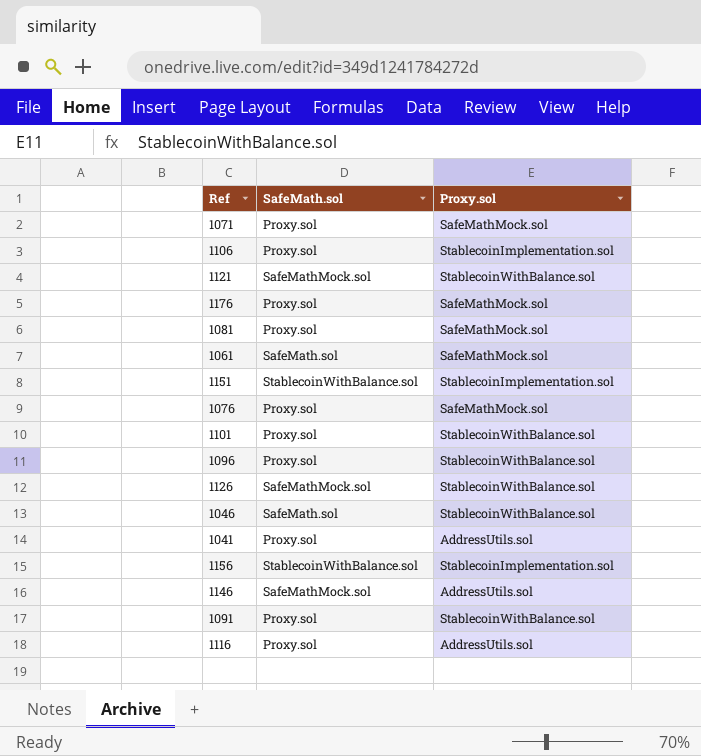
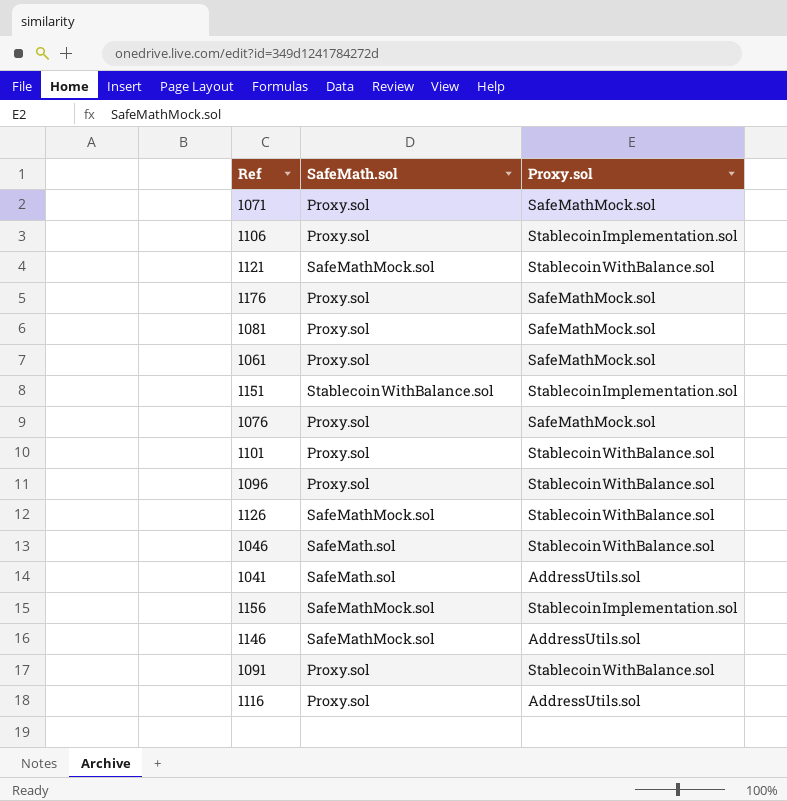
1061 | SafeMath.sol: SafeMath.sol -> Proxy.sol
1041 | SafeMath.sol: Proxy.sol -> SafeMath.sol
1156 | SafeMath.sol: StablecoinWithBalance.sol -> SafeMathMock.sol

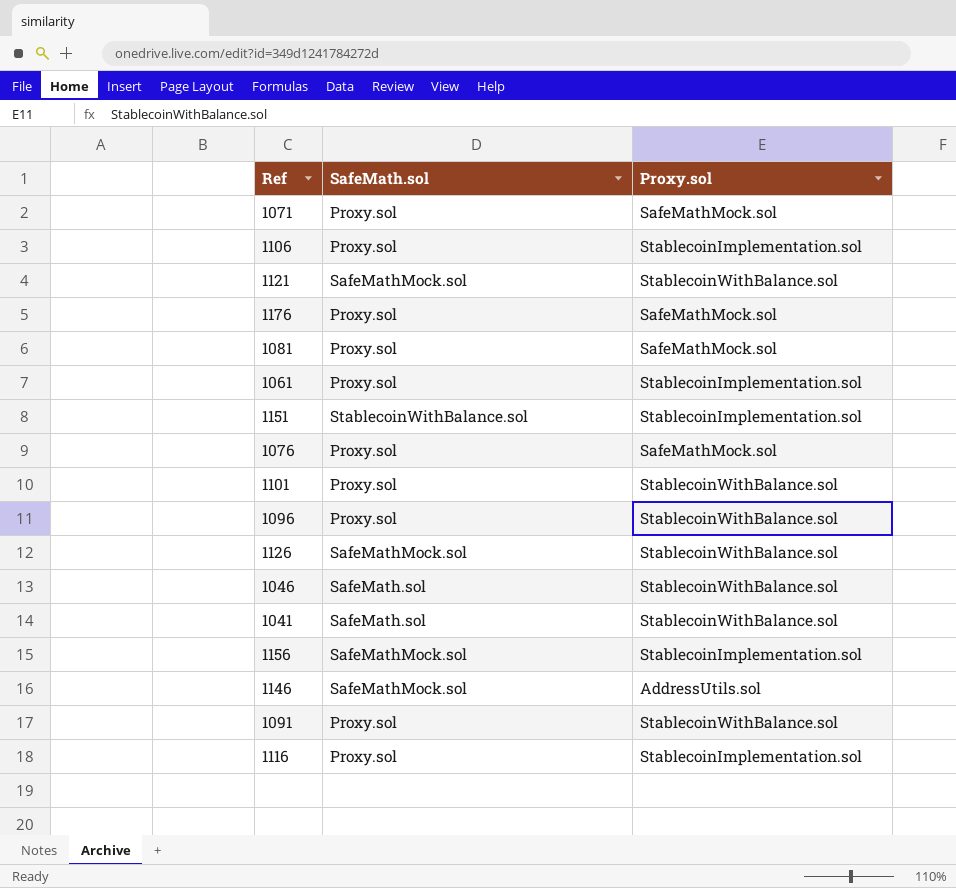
1061 | Proxy.sol: SafeMathMock.sol -> StablecoinImplementation.sol
1041 | Proxy.sol: AddressUtils.sol -> StablecoinWithBalance.sol
1116 | Proxy.sol: AddressUtils.sol -> StablecoinImplementation.sol

